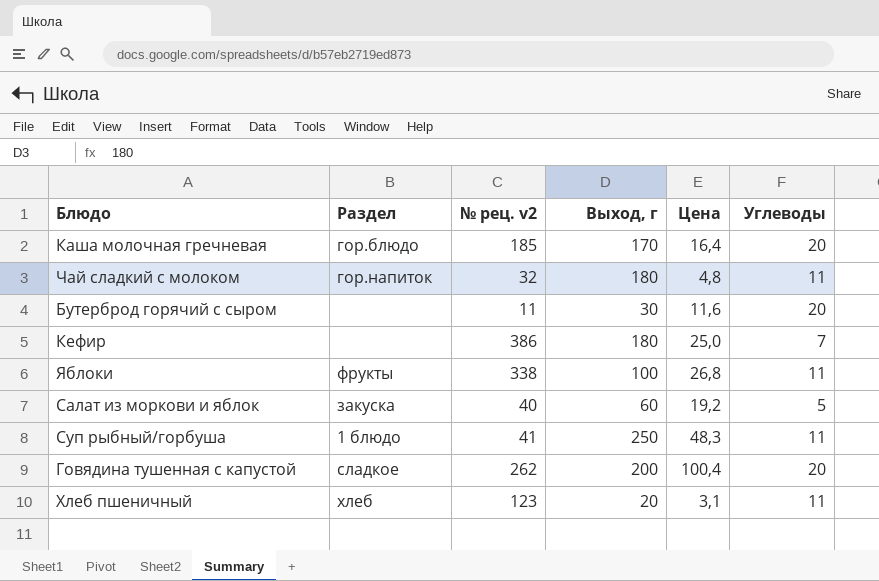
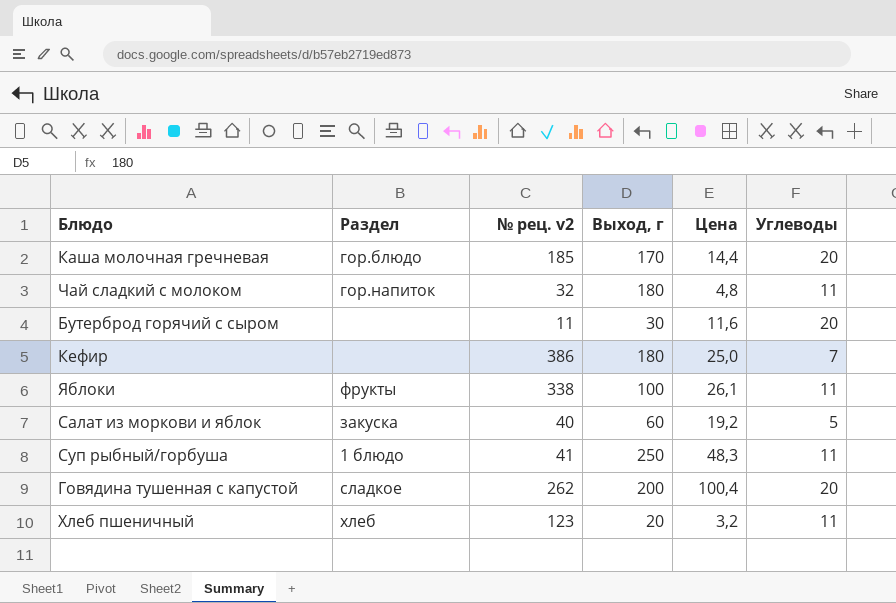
Каша молочная гречневая | Цена: 16,4 -> 14,4
Яблоки | Цена: 26,8 -> 26,1
Хлеб пшеничный | Цена: 3,1 -> 3,2

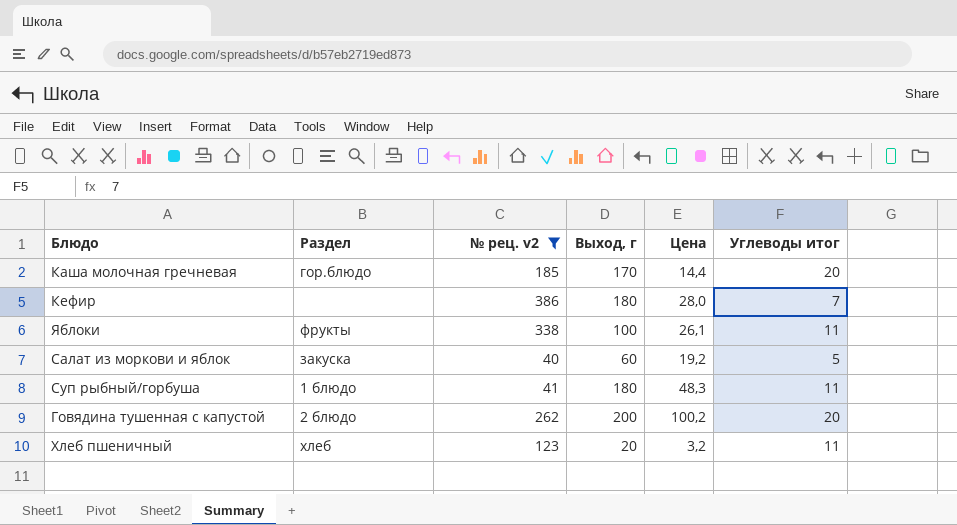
filter: none -> № рец. v2 >= 40
column name: Углеводы -> Углеводы итог
Кефир | Цена: 25,0 -> 28,0
Суп рыбный/горбуша | Выход, г: 250 -> 180
Говядина тушенная с капустой | Раздел: сладкое -> 2 блюдо
Говядина тушенная с капустой | Цена: 100,4 -> 100,2

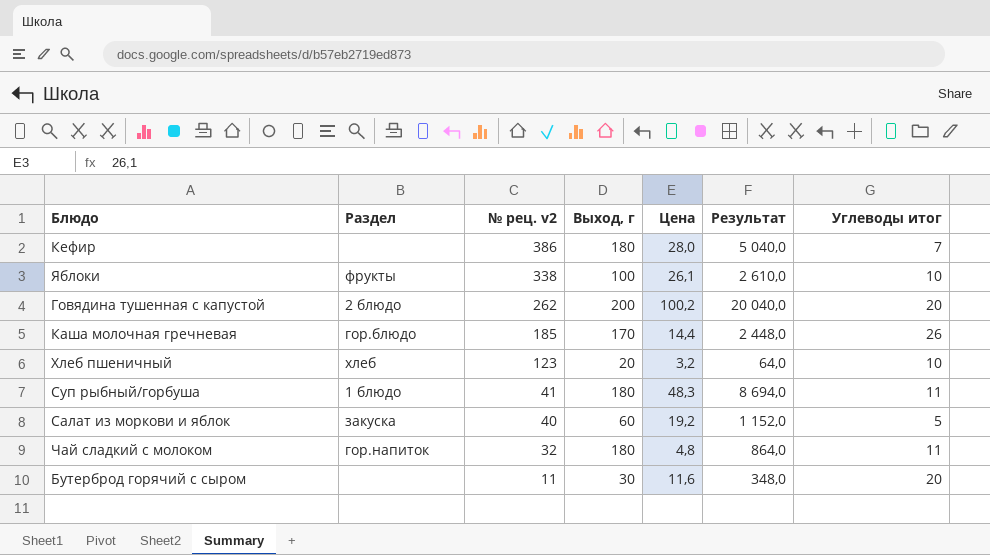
filter: № рец. v2 >= 40 -> none
row order: none -> № рец. v2 descending
column Результат | formula: none -> [Выход, г] * [Цена]
Яблоки | Углеводы итог: 11 -> 10
Каша молочная гречневая | Углеводы итог: 20 -> 26
Хлеб пшеничный | Углеводы итог: 11 -> 10

